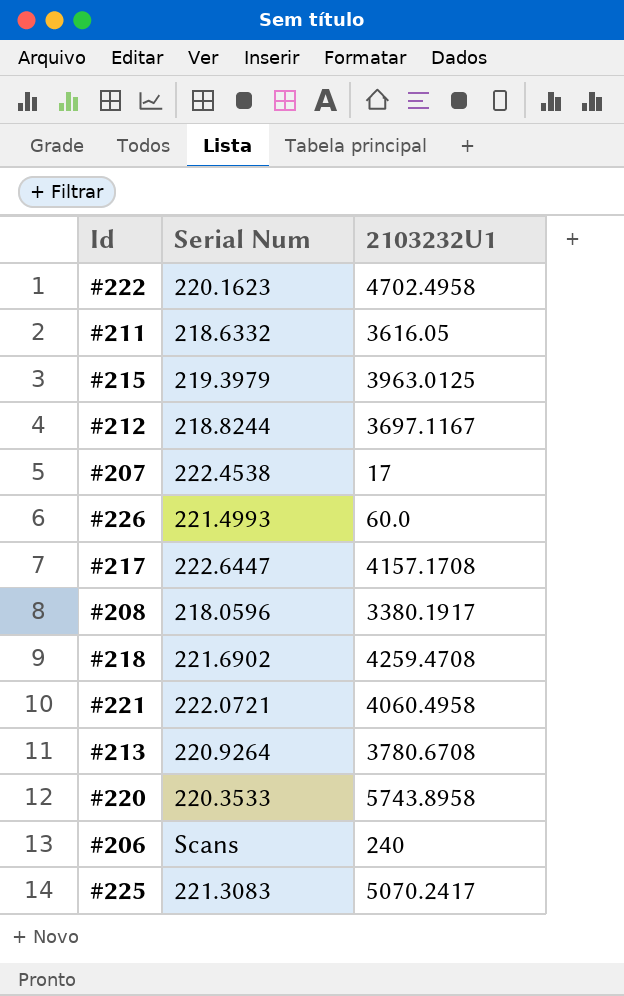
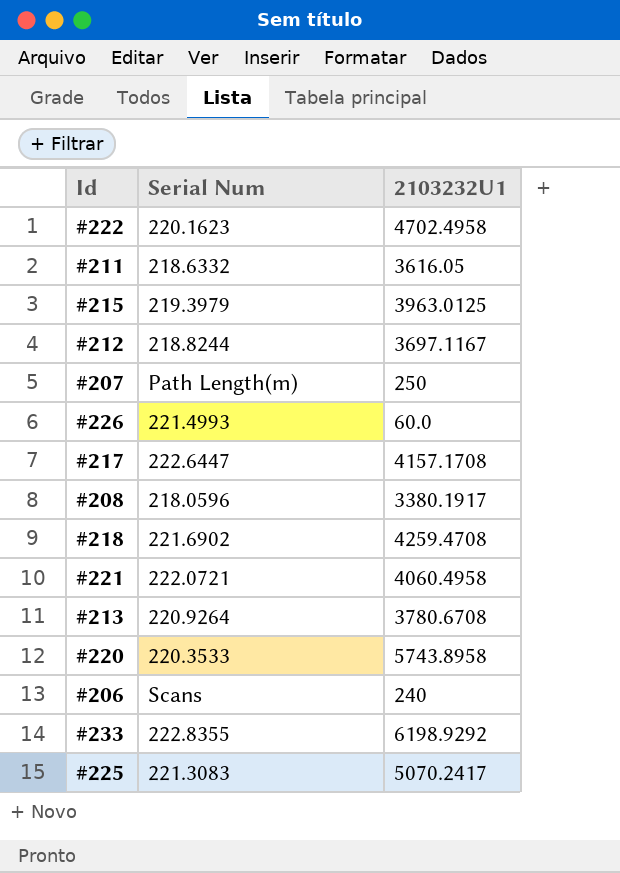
#207 | Serial Num: 222.4538 -> Path Length(m)
#207 | 2103232U1: 17 -> 250
row #233: none -> 222.8355 | 6198.9292

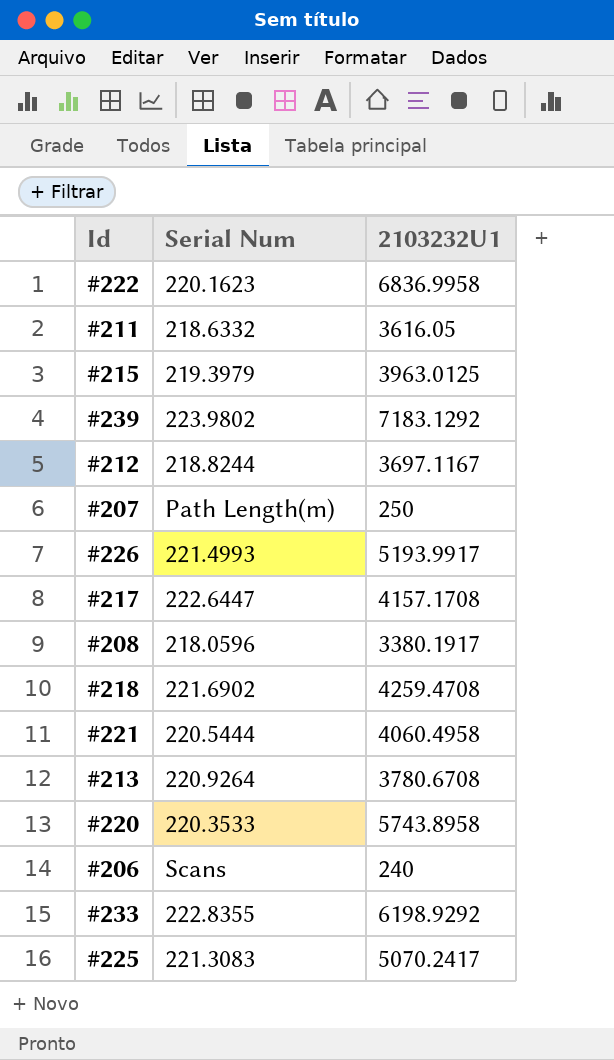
#222 | 2103232U1: 4702.4958 -> 6836.9958
row #239: none -> 223.9802 | 7183.1292
#226 | 2103232U1: 60.0 -> 5193.9917
#221 | Serial Num: 222.0721 -> 220.5444

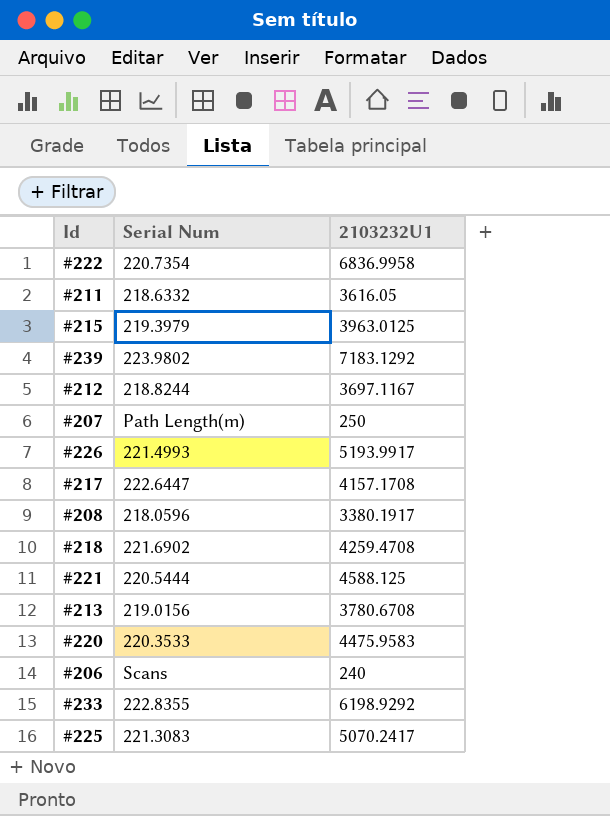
#222 | Serial Num: 220.1623 -> 220.7354
#221 | 2103232U1: 4060.4958 -> 4588.125
#213 | Serial Num: 220.9264 -> 219.0156
#220 | 2103232U1: 5743.8958 -> 4475.9583

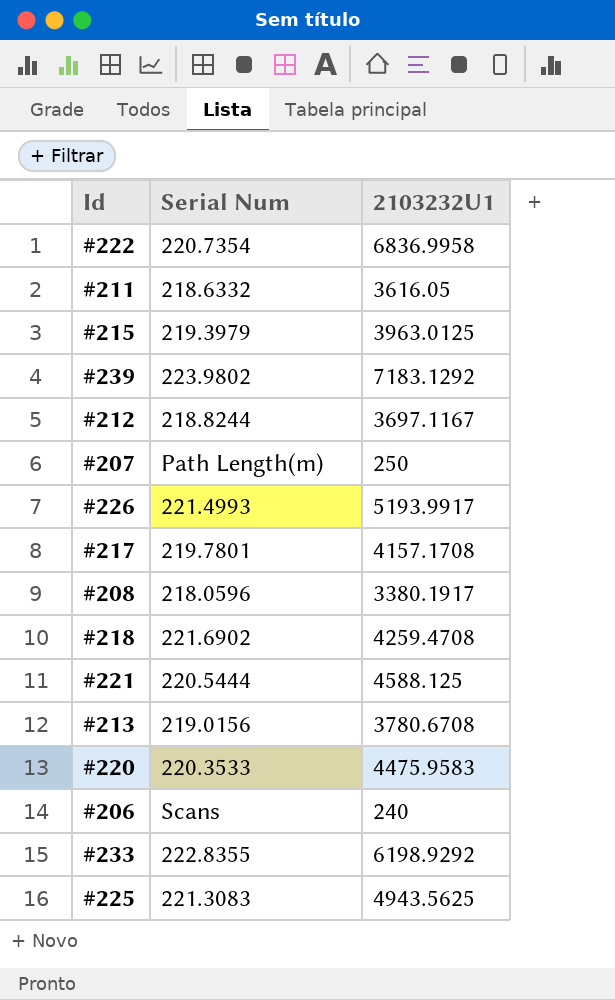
#217 | Serial Num: 222.6447 -> 219.7801
#225 | 2103232U1: 5070.2417 -> 4943.5625

